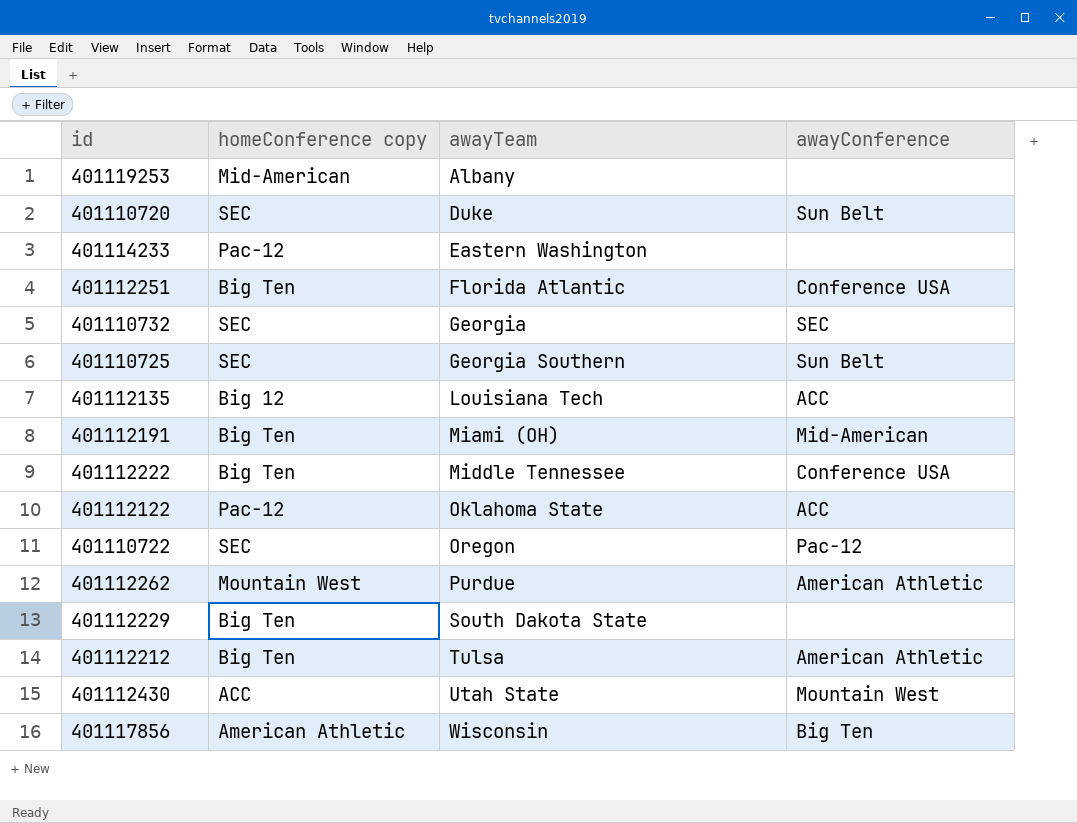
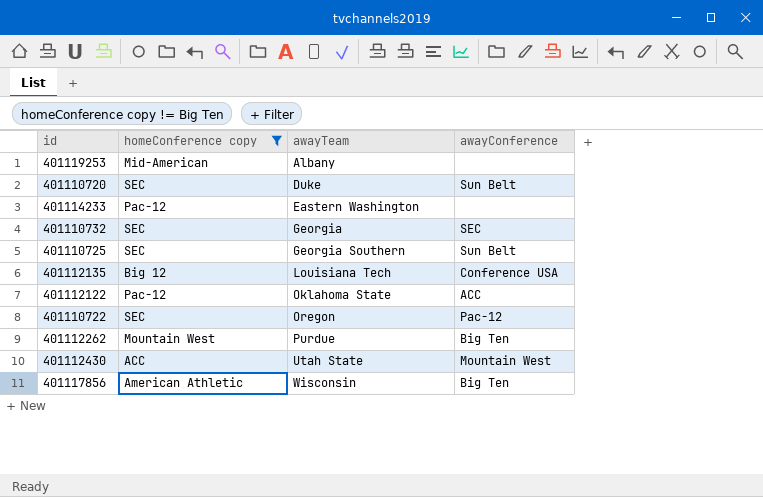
filter: none -> homeConference copy != Big Ten
401112135 | awayConference: ACC -> Conference USA
401112262 | awayConference: American Athletic -> Big Ten

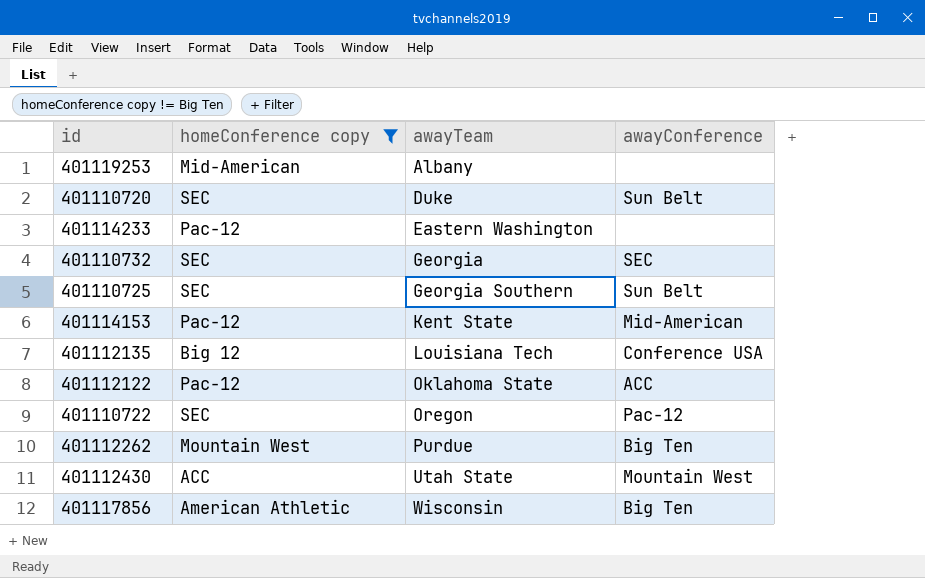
row 401114153: none -> Pac-12 | Kent State | Mid-American

